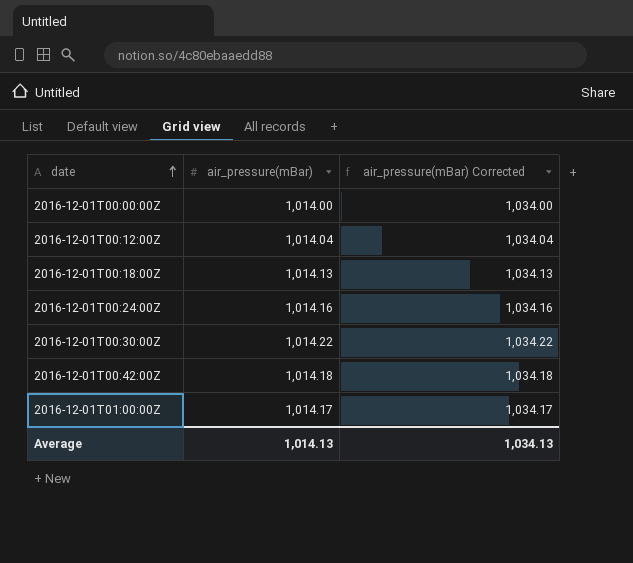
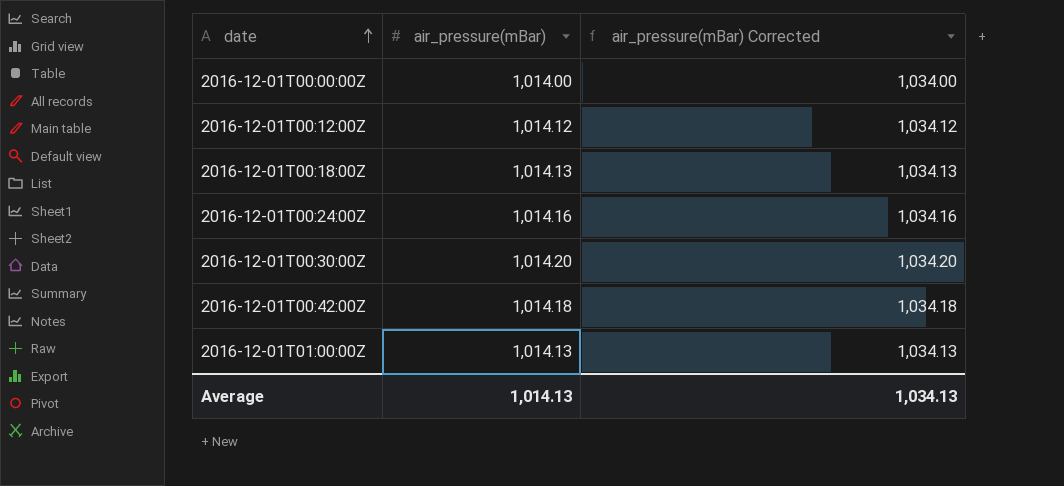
2016-12-01T00:12:00Z | air_pressure(mBar): 1,014.04 -> 1,014.12
2016-12-01T00:12:00Z | air_pressure(mBar) Corrected: 1,034.04 -> 1,034.12
2016-12-01T00:30:00Z | air_pressure(mBar): 1,014.22 -> 1,014.20
2016-12-01T00:30:00Z | air_pressure(mBar) Corrected: 1,034.22 -> 1,034.20
2016-12-01T01:00:00Z | air_pressure(mBar): 1,014.17 -> 1,014.13
2016-12-01T01:00:00Z | air_pressure(mBar) Corrected: 1,034.17 -> 1,034.13

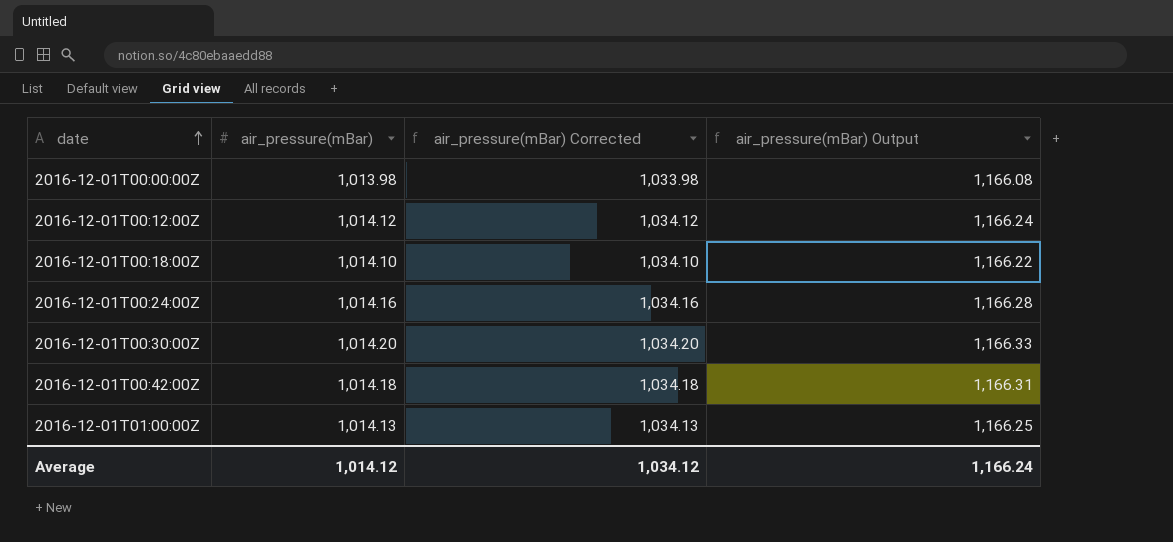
column air_pressure(mBar) Output | formula: none -> [air_pressure(mBar)] * 1.15
2016-12-01T00:00:00Z | air_pressure(mBar): 1,014.00 -> 1,013.98
2016-12-01T00:00:00Z | air_pressure(mBar) Corrected: 1,034.00 -> 1,033.98
2016-12-01T00:18:00Z | air_pressure(mBar): 1,014.13 -> 1,014.10
2016-12-01T00:18:00Z | air_pressure(mBar) Corrected: 1,034.13 -> 1,034.10
Average | air_pressure(mBar): 1,014.13 -> 1,014.12
Average | air_pressure(mBar) Corrected: 1,034.13 -> 1,034.12

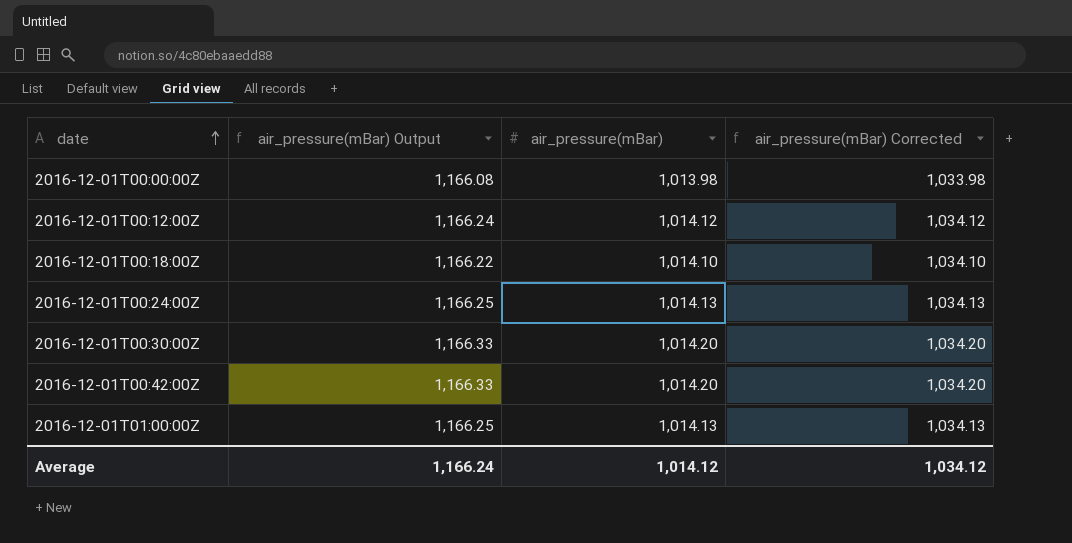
column air_pressure(mBar) Output | position: 4 -> 2
2016-12-01T00:24:00Z | air_pressure(mBar) Output: 1,166.28 -> 1,166.25
2016-12-01T00:24:00Z | air_pressure(mBar): 1,014.16 -> 1,014.13
2016-12-01T00:24:00Z | air_pressure(mBar) Corrected: 1,034.16 -> 1,034.13
2016-12-01T00:42:00Z | air_pressure(mBar) Output: 1,166.31 -> 1,166.33
2016-12-01T00:42:00Z | air_pressure(mBar): 1,014.18 -> 1,014.20
2016-12-01T00:42:00Z | air_pressure(mBar) Corrected: 1,034.18 -> 1,034.20

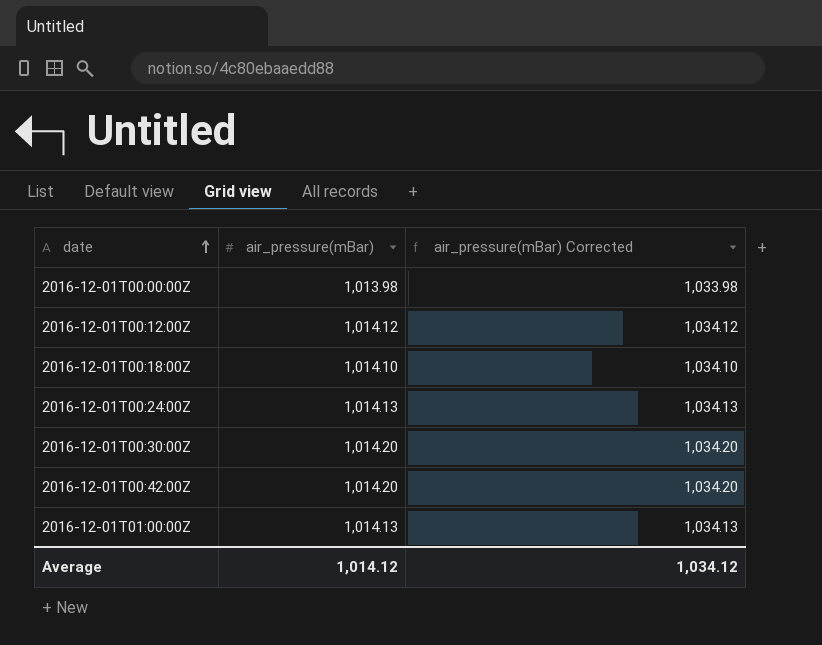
column air_pressure(mBar) Output | formula: [air_pressure(mBar)] * 1.15 -> none

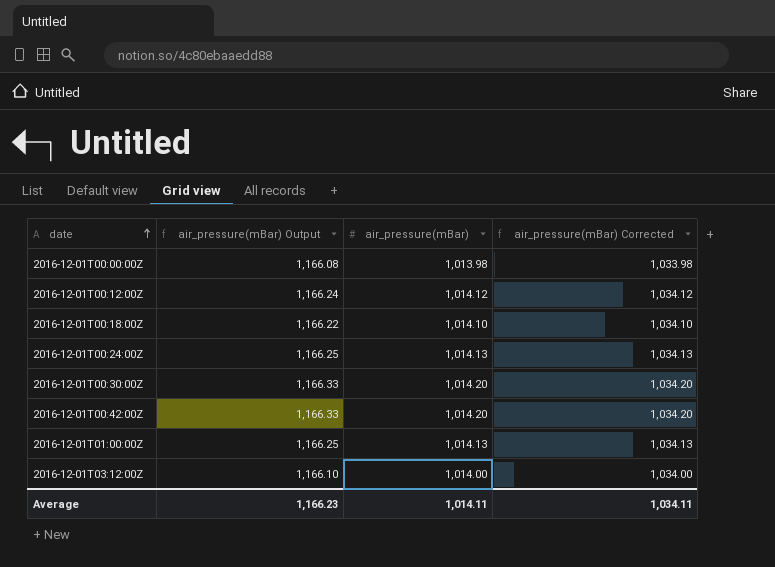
column air_pressure(mBar) Output | formula: none -> [air_pressure(mBar)] * 1.15
row 2016-12-01T03:12:00Z: none -> 1,166.10 | 1,014.00 | 1,034.00
Average | air_pressure(mBar): 1,014.12 -> 1,014.11
Average | air_pressure(mBar) Corrected: 1,034.12 -> 1,034.11

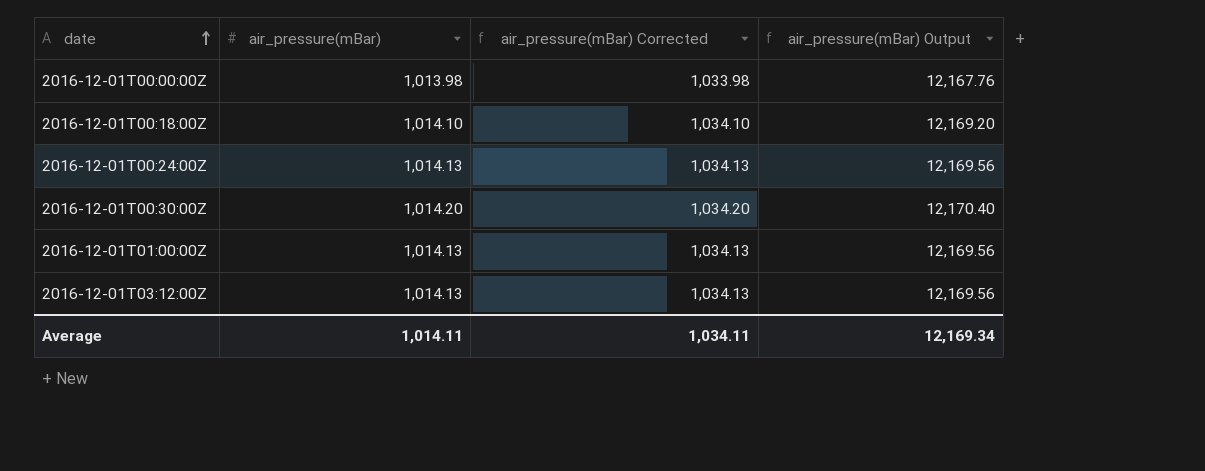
column air_pressure(mBar) Output | formula: [air_pressure(mBar)] * 1.15 -> [air_pressure(mBar)] * 12
column air_pressure(mBar) Output | position: 2 -> 4
row 2016-12-01T00:12:00Z: 1,166.24 | 1,014.12 | 1,034.12 -> none
row 2016-12-01T00:42:00Z: 1,166.33 | 1,014.20 | 1,034.20 -> none
2016-12-01T03:12:00Z | air_pressure(mBar): 1,014.00 -> 1,014.13
2016-12-01T03:12:00Z | air_pressure(mBar) Corrected: 1,034.00 -> 1,034.13
Average | air_pressure(mBar) Output: 1,166.23 -> 12,169.34

